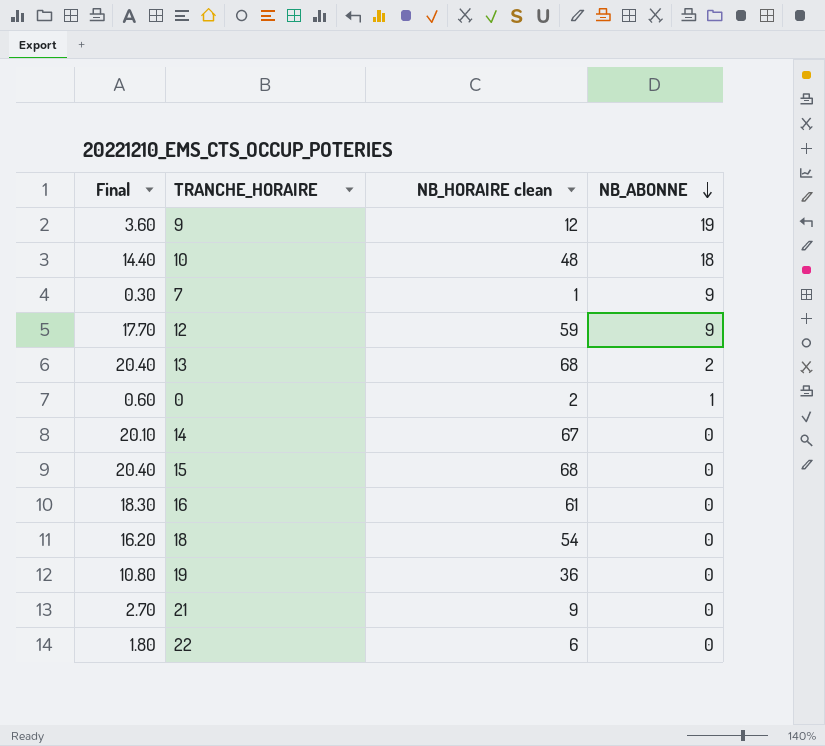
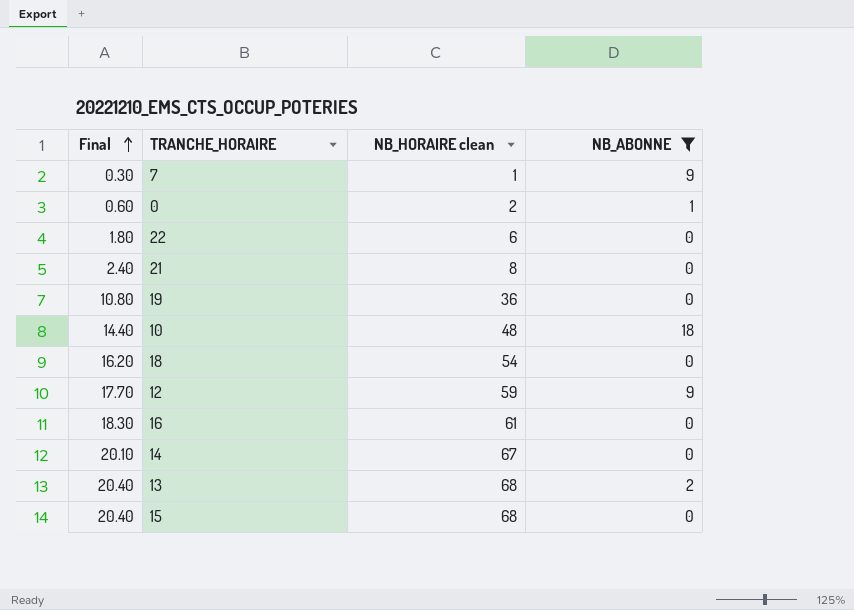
filter: none -> NB_ABONNE != 19
row order: NB_ABONNE descending -> Final ascending
21 | Final: 2.70 -> 2.40
21 | NB_HORAIRE clean: 9 -> 8

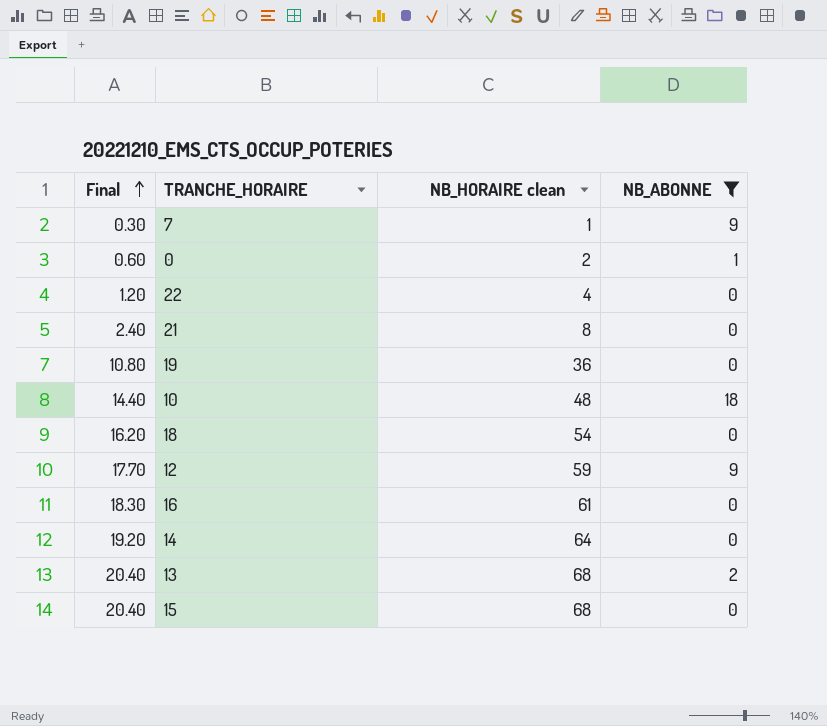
22 | Final: 1.80 -> 1.20
22 | NB_HORAIRE clean: 6 -> 4
14 | Final: 20.10 -> 19.20
14 | NB_HORAIRE clean: 67 -> 64

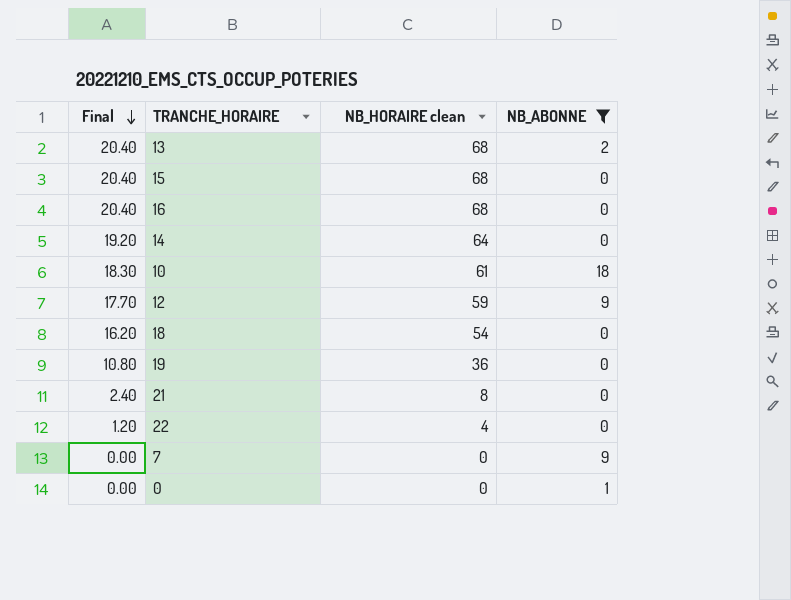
row order: Final ascending -> Final descending
16 | Final: 18.30 -> 20.40
16 | NB_HORAIRE clean: 61 -> 68
10 | Final: 14.40 -> 18.30
10 | NB_HORAIRE clean: 48 -> 61
7 | Final: 0.30 -> 0.00
7 | NB_HORAIRE clean: 1 -> 0
0 | Final: 0.60 -> 0.00
0 | NB_HORAIRE clean: 2 -> 0

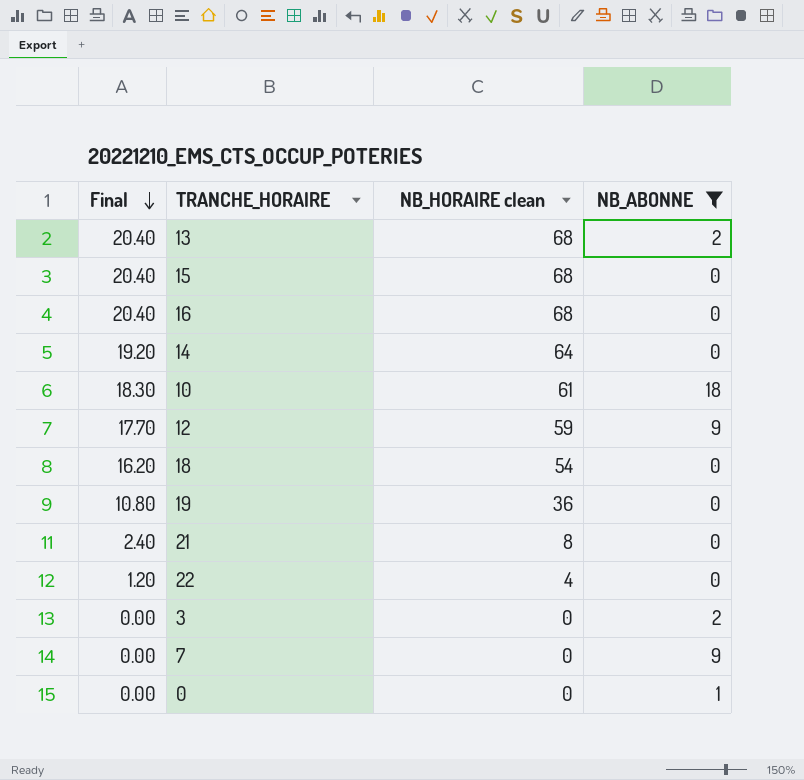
row 3: none -> 0.00 | 0 | 2

